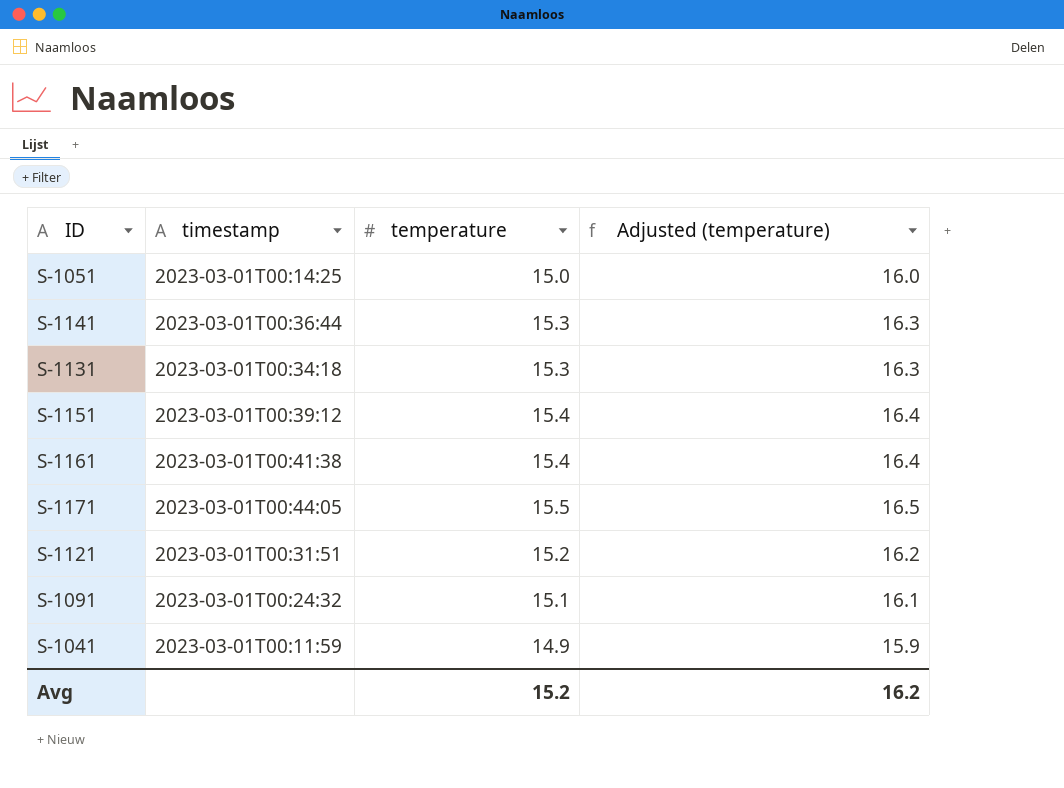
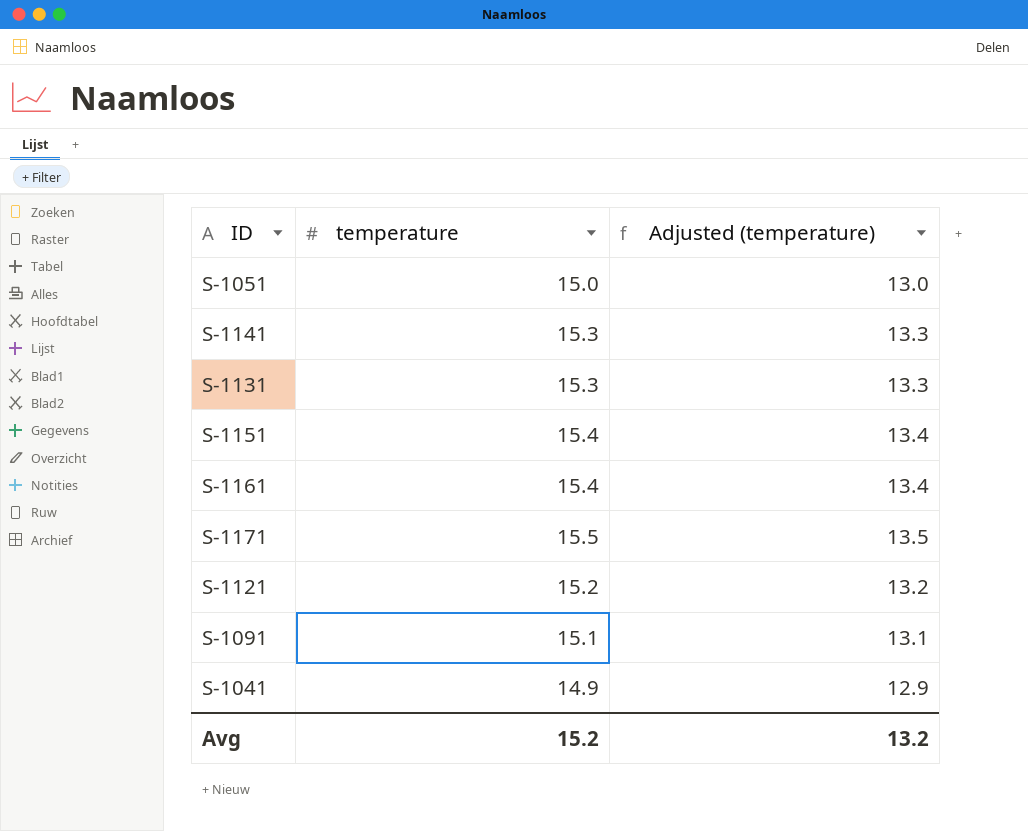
column timestamp | position: 2 -> none
column Adjusted (temperature) | formula: [temperature] + 1 -> [temperature] - 2
Avg | Adjusted (temperature): 16.2 -> 13.2

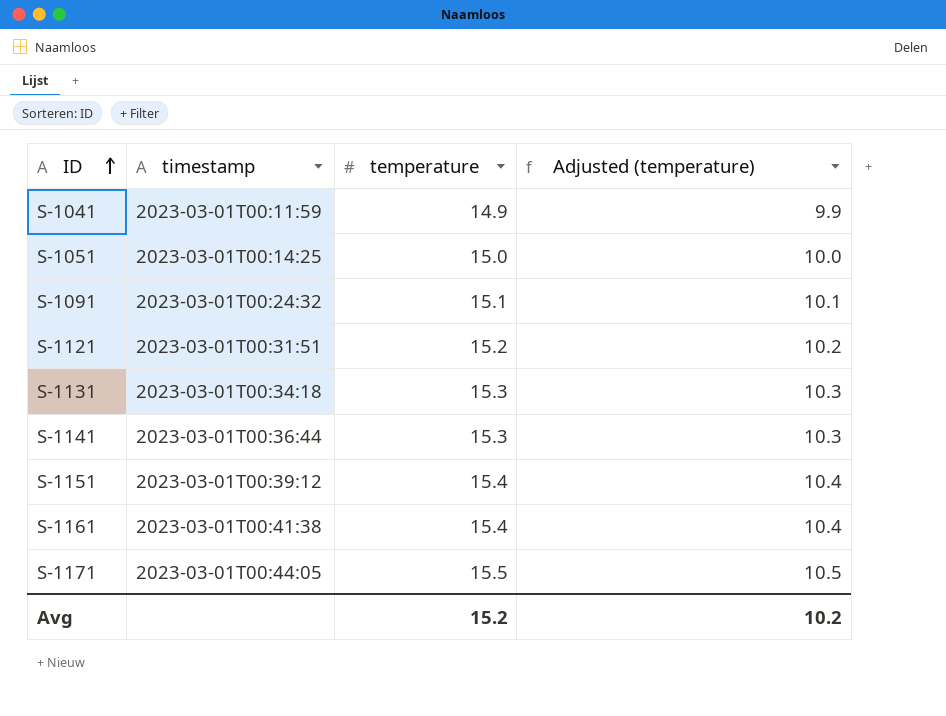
row order: none -> ID ascending
column timestamp | position: none -> 2
column Adjusted (temperature) | formula: [temperature] - 2 -> [temperature] - 5
Avg | Adjusted (temperature): 13.2 -> 10.2

